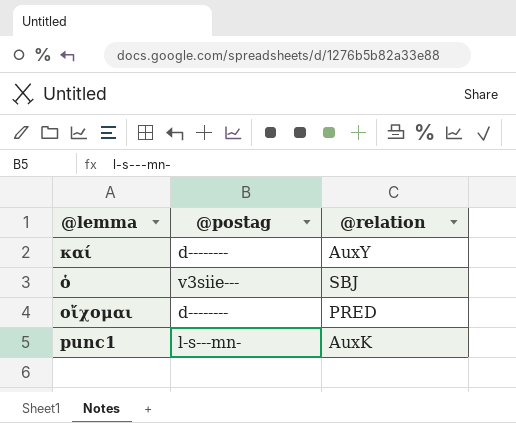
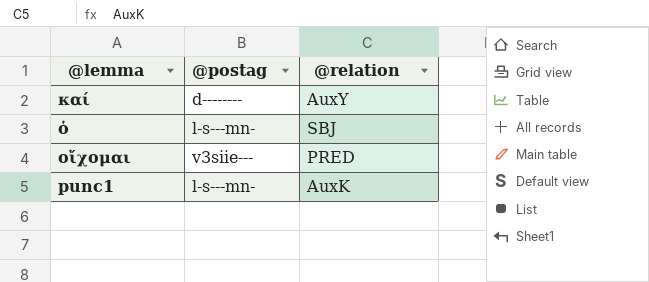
ὁ | @postag: v3siie--- -> l-s---mn-
οἴχομαι | @postag: d-------- -> v3siie---

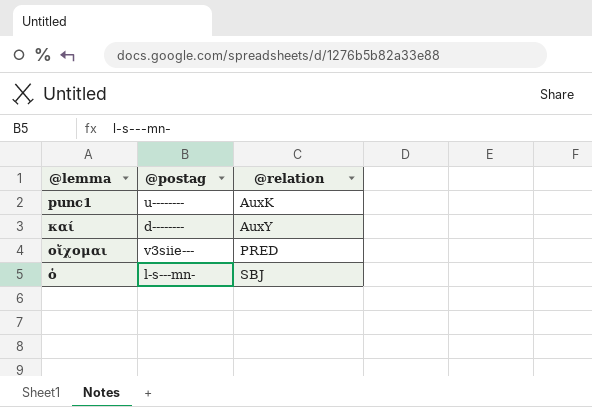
row order: none -> @relation ascending
punc1 | @postag: l-s---mn- -> u--------

